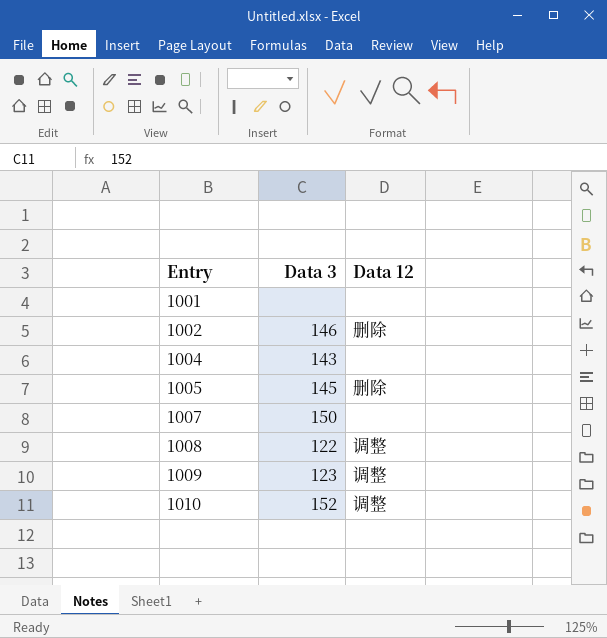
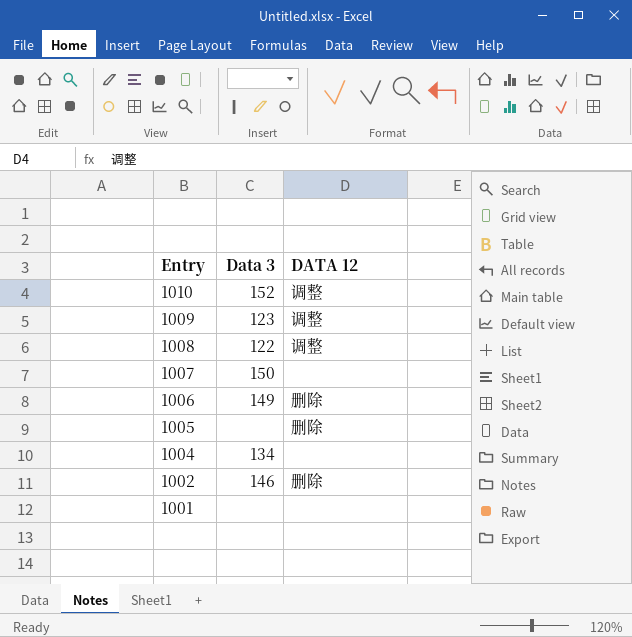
row order: Entry ascending -> Entry descending
column name: Data 12 -> DATA 12
row 1006: none -> 149 | 删除
1005 | Data 3: 145 -> none
1004 | Data 3: 143 -> 134

